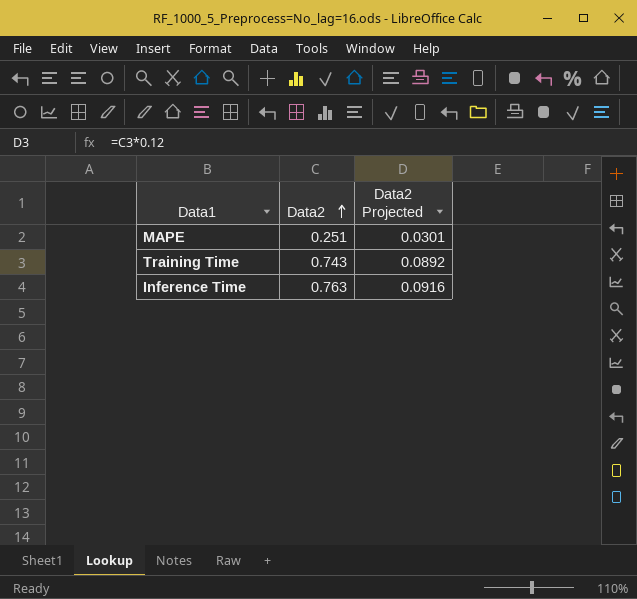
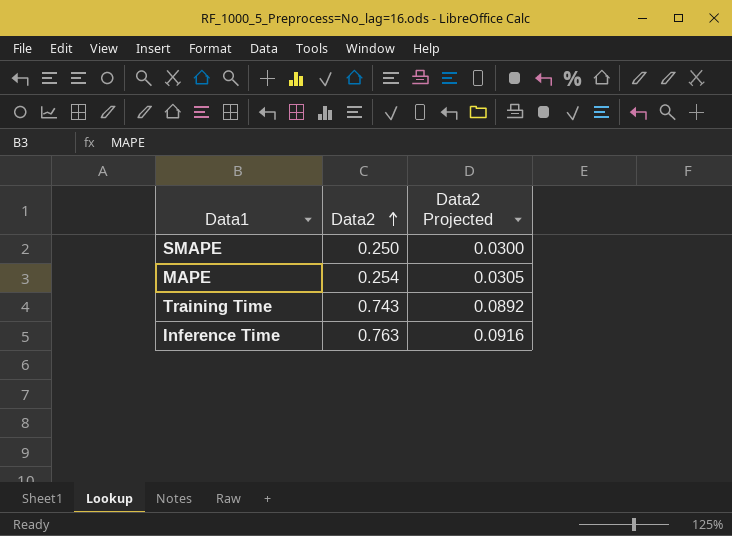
row SMAPE: none -> 0.250 | 0.0300
MAPE | Data2: 0.251 -> 0.254
MAPE | Data2 Projected: 0.0301 -> 0.0305

